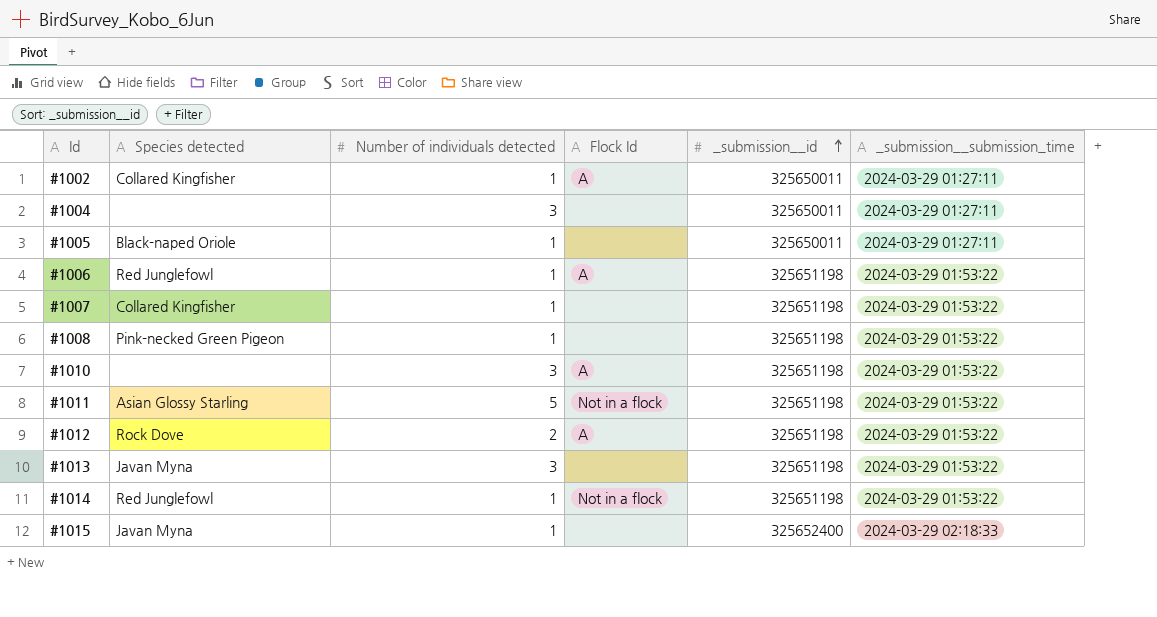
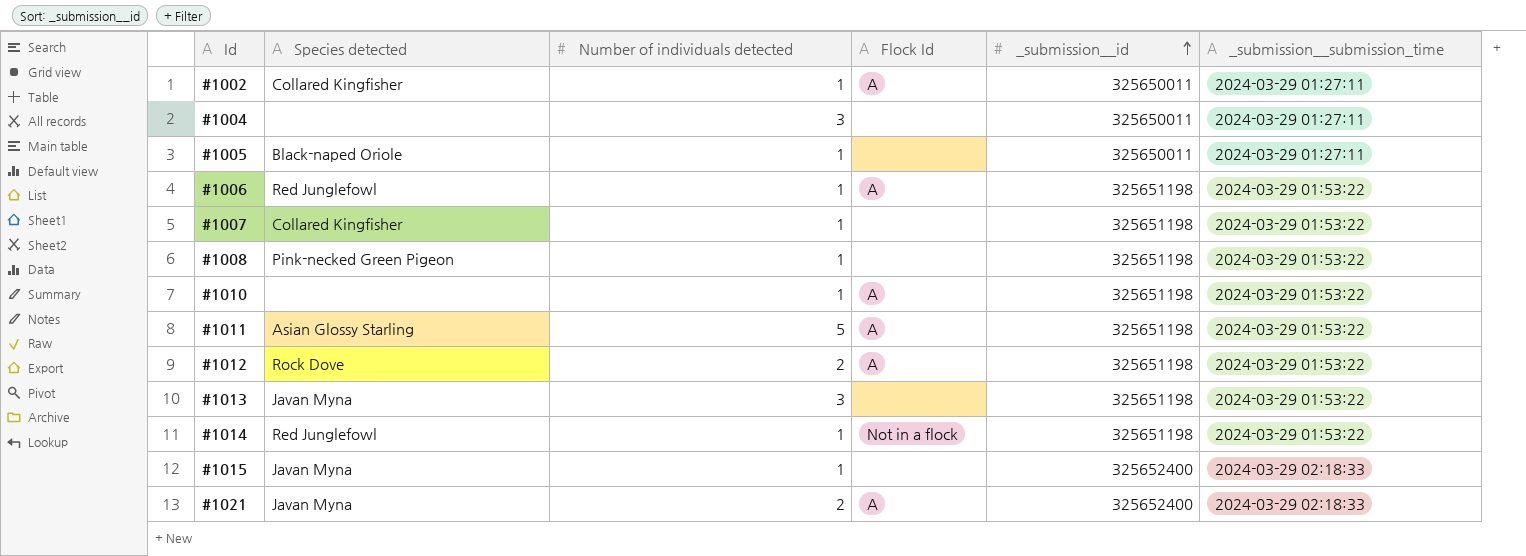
#1010 | Number of individuals detected: 3 -> 1
#1011 | Flock Id: Not in a flock -> A
row #1021: none -> Javan Myna | 2 | A | 325652400 | 2024-03-29 02:18:33

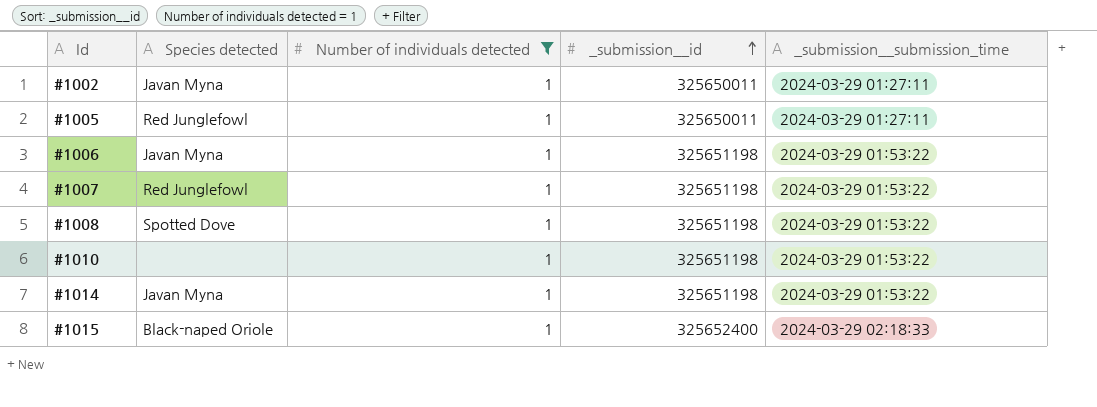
filter: none -> Number of individuals detected = 1
column Flock Id | position: 4 -> none
#1002 | Species detected: Collared Kingfisher -> Javan Myna
#1005 | Species detected: Black-naped Oriole -> Red Junglefowl
#1006 | Species detected: Red Junglefowl -> Javan Myna
#1007 | Species detected: Collared Kingfisher -> Red Junglefowl
#1008 | Species detected: Pink-necked Green Pigeon -> Spotted Dove
#1014 | Species detected: Red Junglefowl -> Javan Myna
#1015 | Species detected: Javan Myna -> Black-naped Oriole

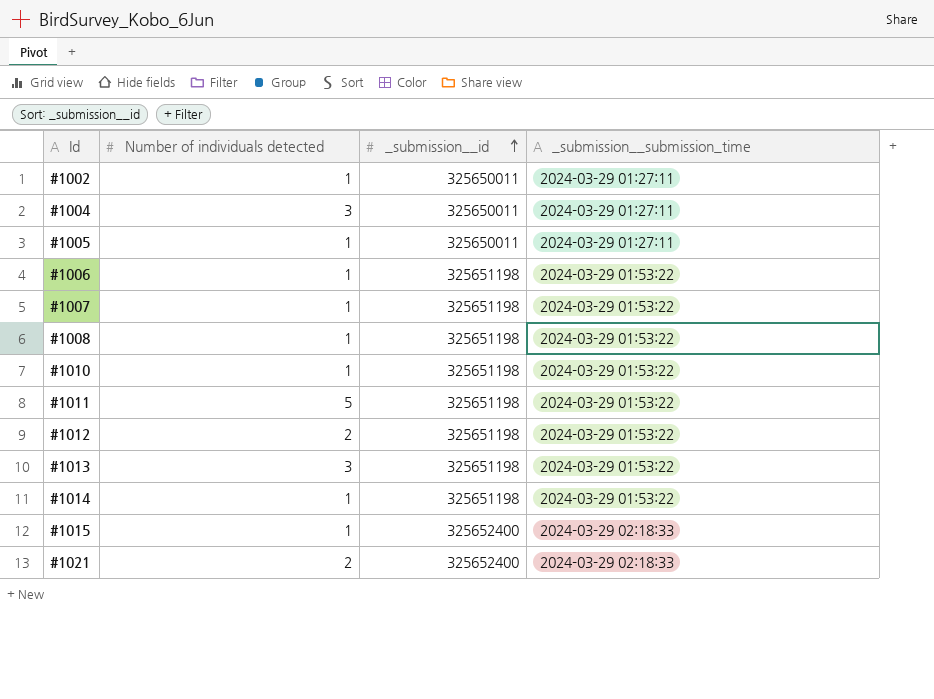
filter: Number of individuals detected = 1 -> none
column Species detected | position: 2 -> none

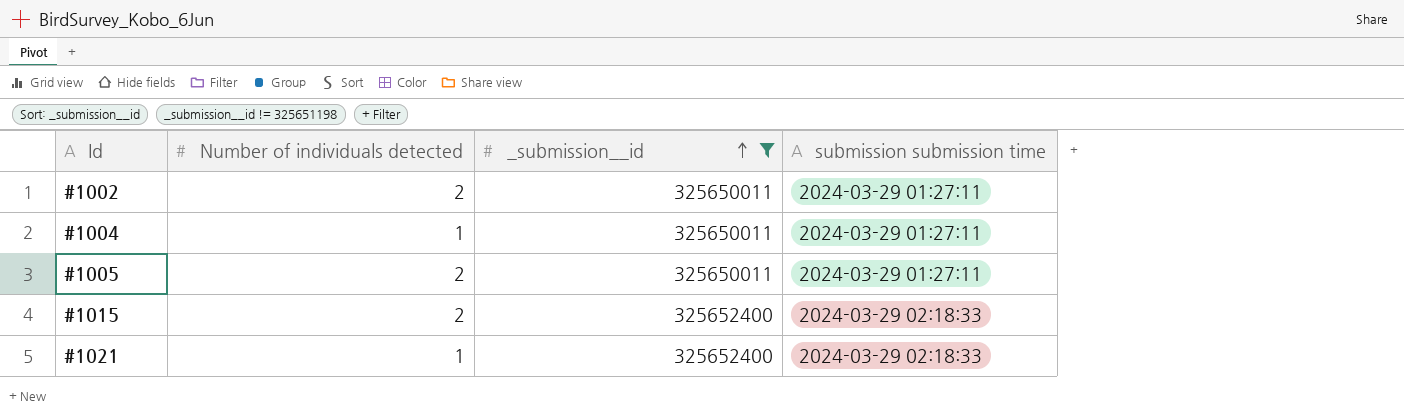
filter: none -> _submission__id != 325651198
column name: _submission__submission_time -> submission submission time
#1002 | Number of individuals detected: 1 -> 2
#1004 | Number of individuals detected: 3 -> 1
#1005 | Number of individuals detected: 1 -> 2
#1015 | Number of individuals detected: 1 -> 2
#1021 | Number of individuals detected: 2 -> 1

